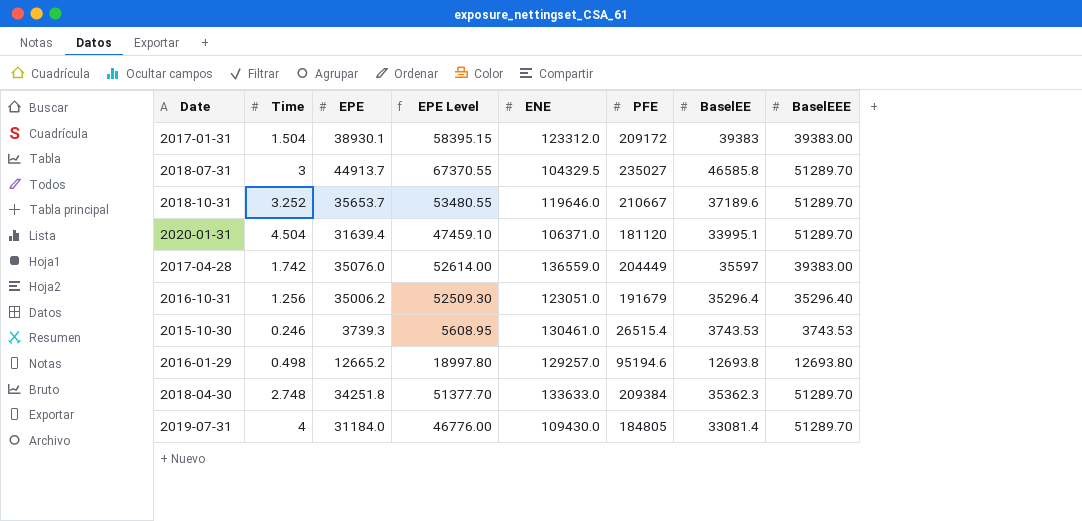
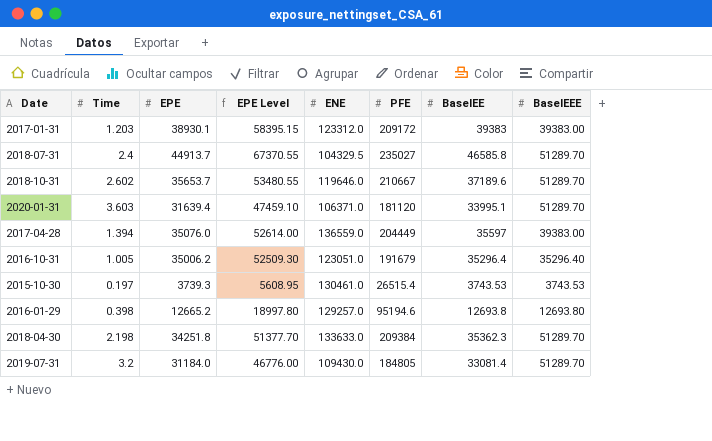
2017-01-31 | Time: 1.504 -> 1.203
2018-07-31 | Time: 3 -> 2.4
2018-10-31 | Time: 3.252 -> 2.602
2020-01-31 | Time: 4.504 -> 3.603
2017-04-28 | Time: 1.742 -> 1.394
2016-10-31 | Time: 1.256 -> 1.005
2015-10-30 | Time: 0.246 -> 0.197
2016-01-29 | Time: 0.498 -> 0.398
2018-04-30 | Time: 2.748 -> 2.198
2019-07-31 | Time: 4 -> 3.2

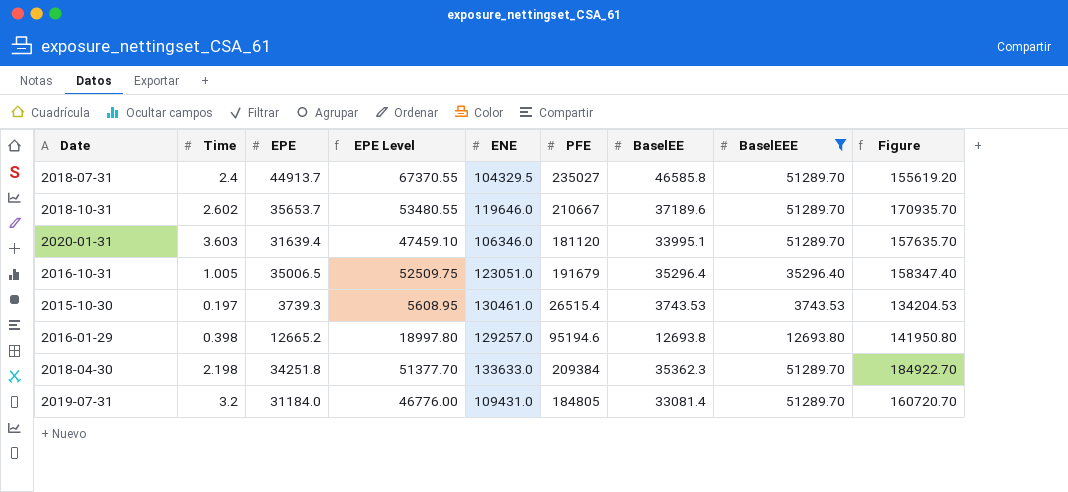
filter: none -> BaselEEE != 39383.00
column Figure | formula: none -> [ENE] + [BaselEEE]
2020-01-31 | ENE: 106371.0 -> 106346.0
2016-10-31 | EPE: 35006.2 -> 35006.5
2016-10-31 | EPE Level: 52509.30 -> 52509.75
2019-07-31 | ENE: 109430.0 -> 109431.0

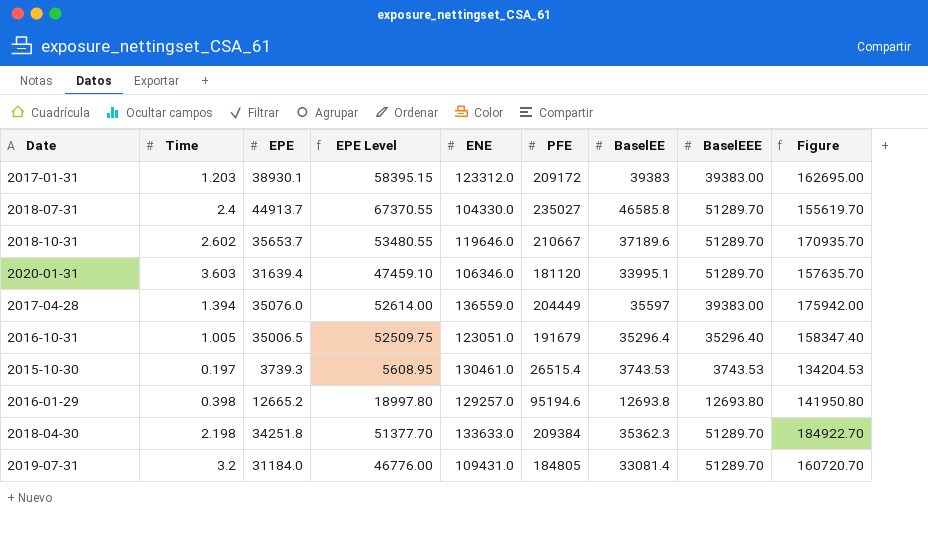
filter: BaselEEE != 39383.00 -> none
2018-07-31 | ENE: 104329.5 -> 104330.0
2018-07-31 | Figure: 155619.20 -> 155619.70

